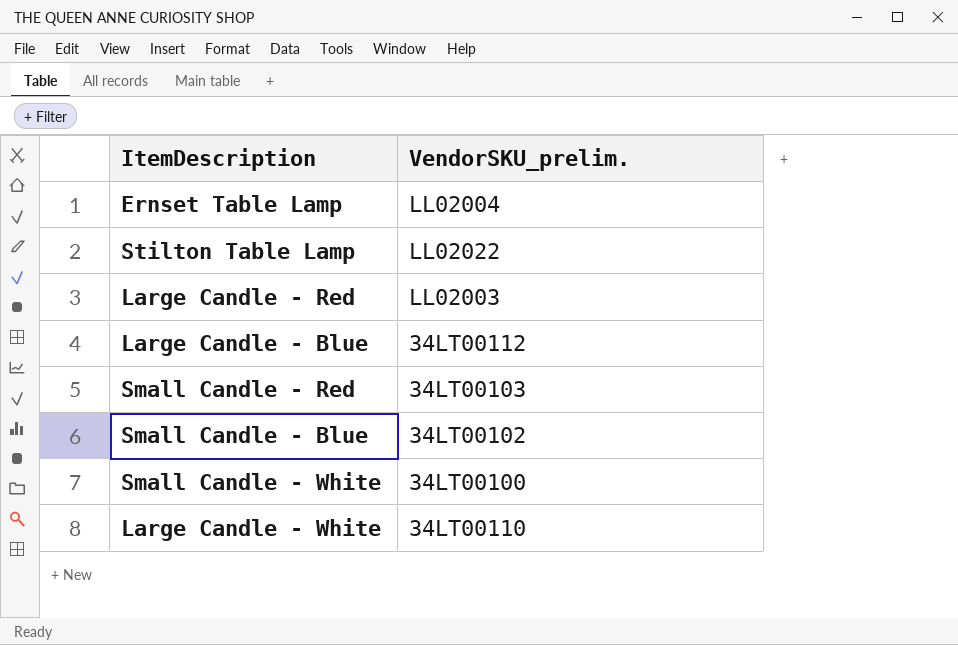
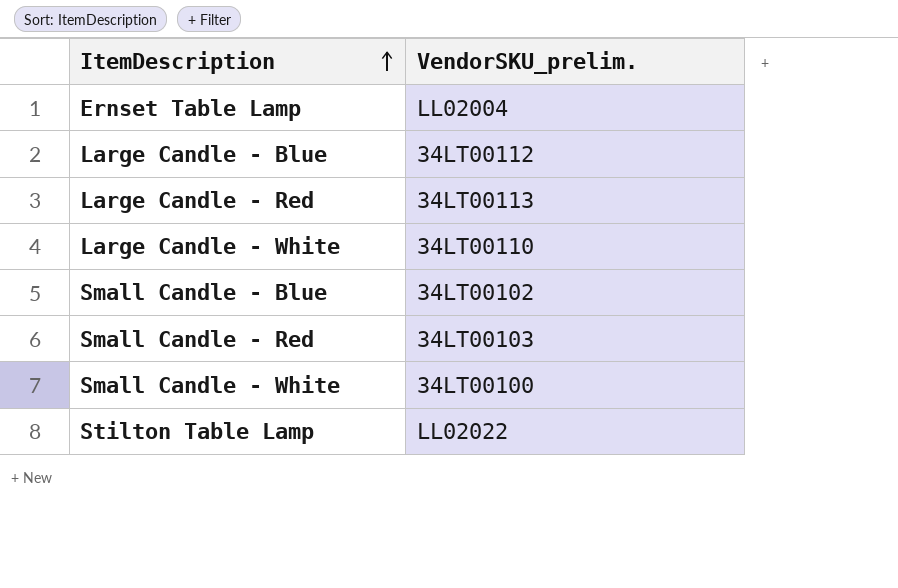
row order: none -> ItemDescription ascending
Large Candle - Red | VendorSKU_prelim.: LL02003 -> 34LT00113

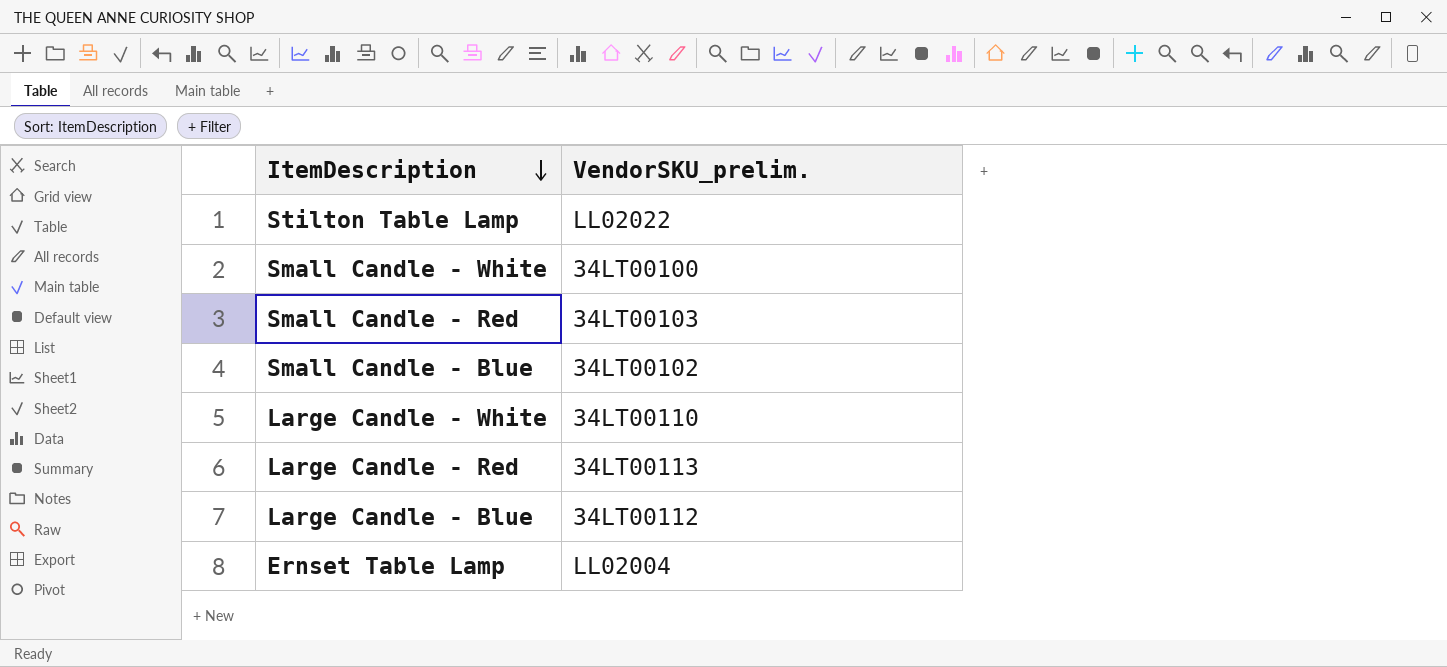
row order: ItemDescription ascending -> ItemDescription descending

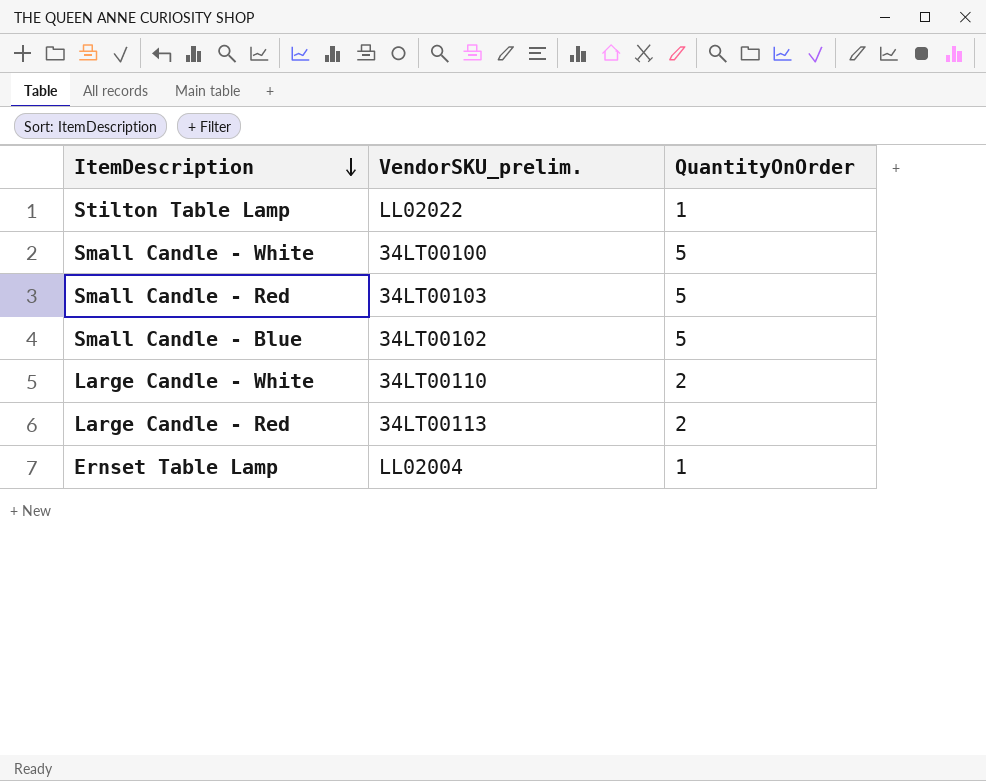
column QuantityOnOrder | position: none -> 3
row Large Candle - Blue: 34LT00112 -> none

